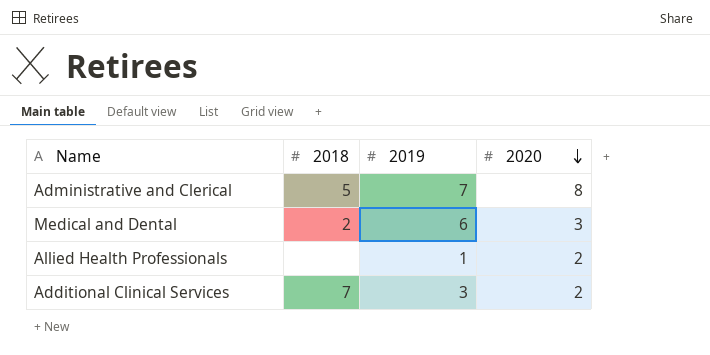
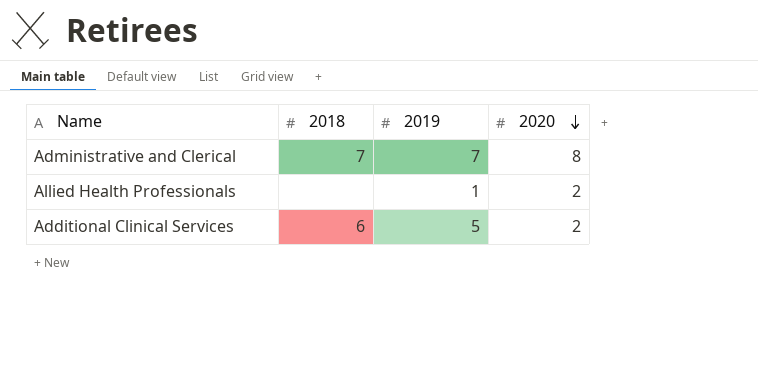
row Medical and Dental: 2 | 6 | 3 -> none
Administrative and Clerical | 2018: 5 -> 7
Additional Clinical Services | 2018: 7 -> 6
Additional Clinical Services | 2019: 3 -> 5

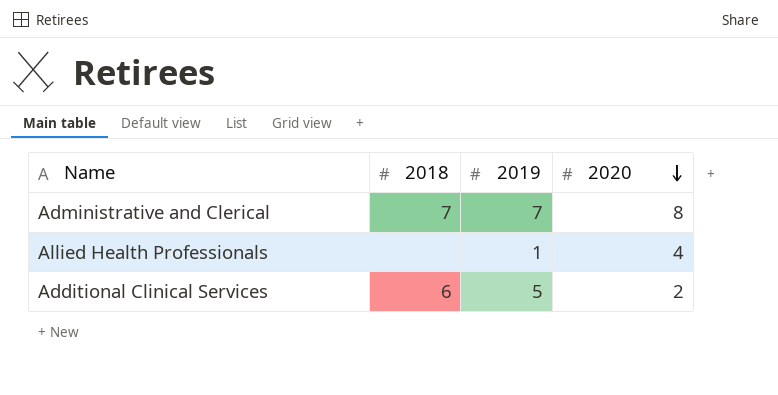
Allied Health Professionals | 2020: 2 -> 4

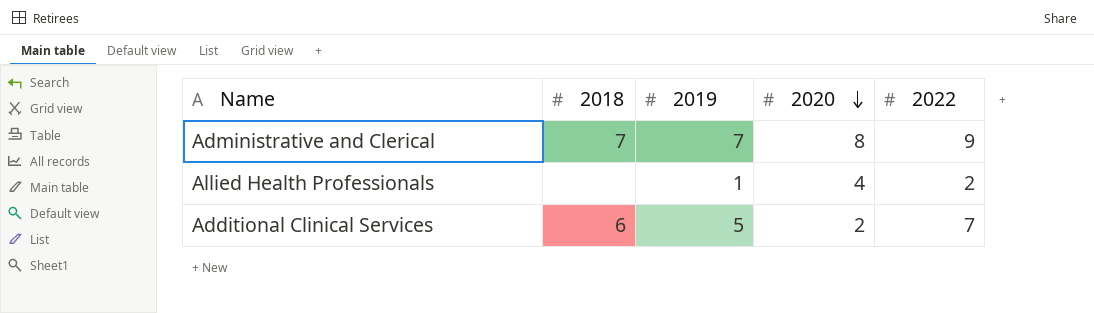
column 2022 | position: none -> 5

